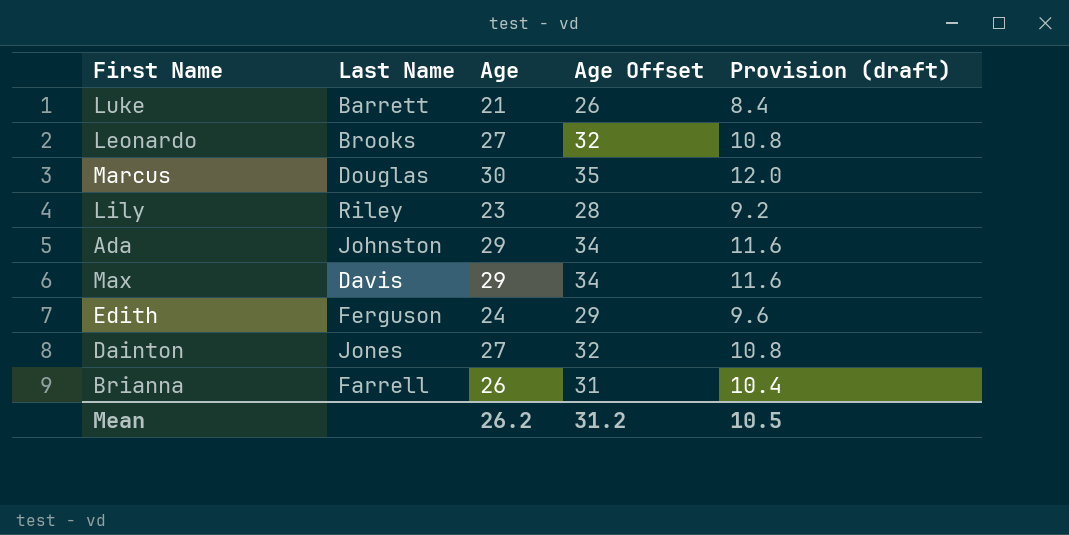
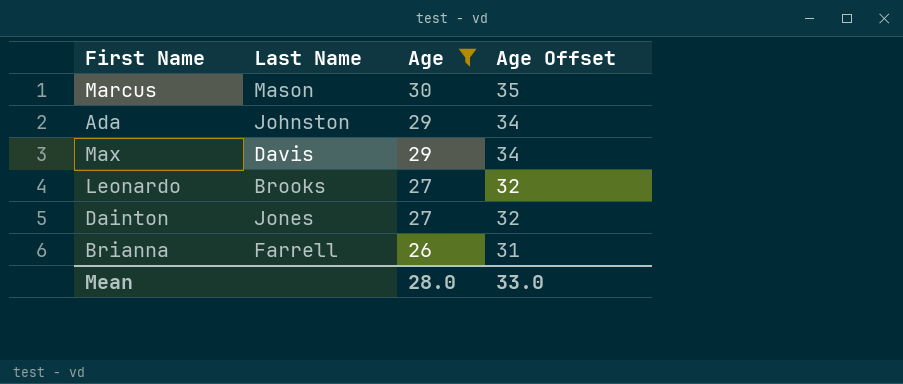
filter: none -> Age >= 26
row order: none -> Age descending
column Provision (draft) | formula: [Age] * 0.4 -> none
Marcus | Last Name: Douglas -> Mason
Mean | Age: 26.2 -> 28.0
Mean | Age Offset: 31.2 -> 33.0

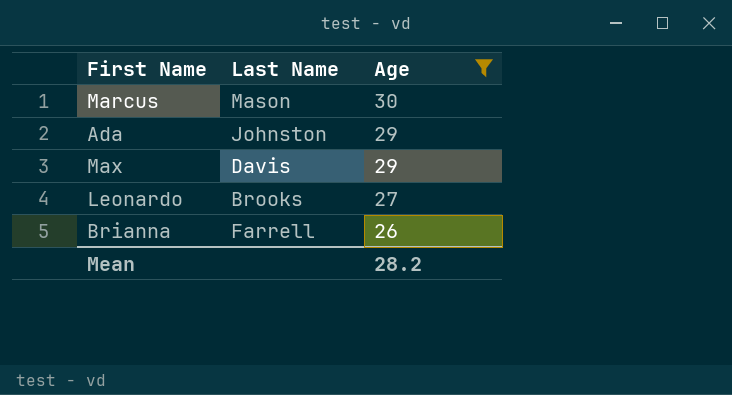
column Age Offset | formula: [Age] + 5 -> none
row Dainton: Jones | 27 | 32 -> none
Mean | Age: 28.0 -> 28.2

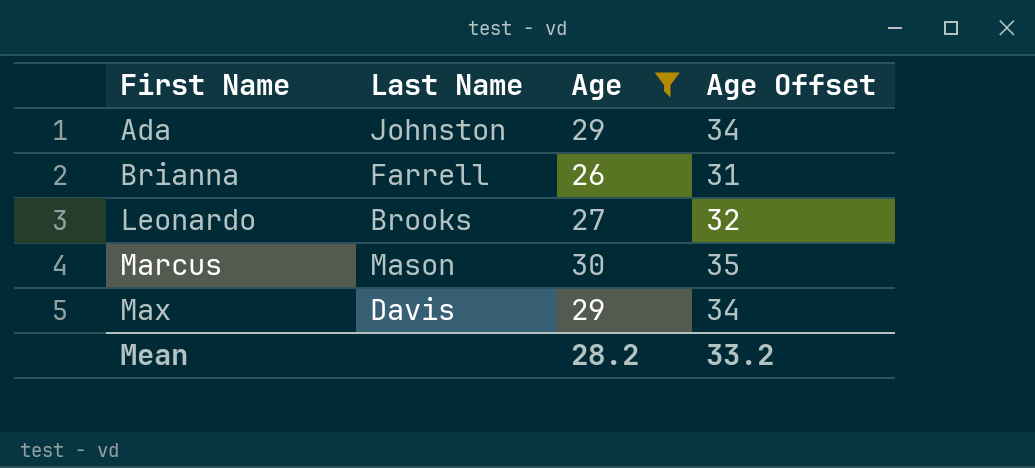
row order: Age descending -> First Name ascending
column Age Offset | formula: none -> [Age] + 5

